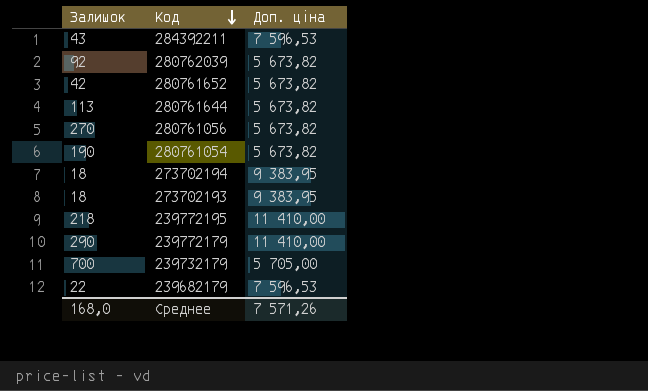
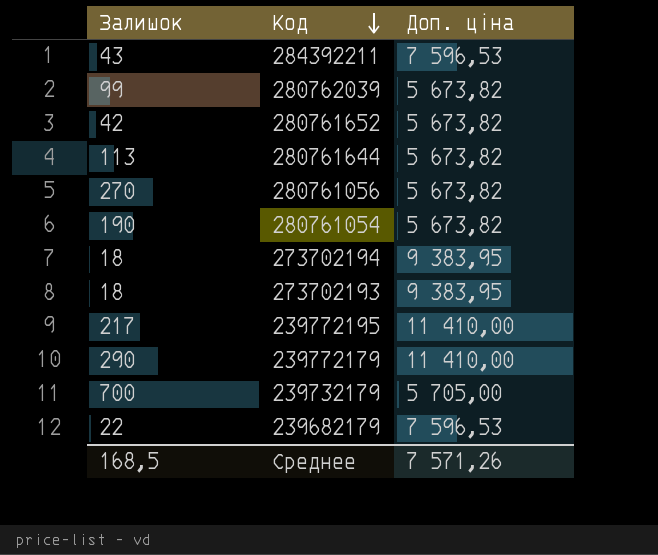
280762039 | Залишок: 92 -> 99
239772195 | Залишок: 218 -> 217
Среднее | Залишок: 168,0 -> 168,5

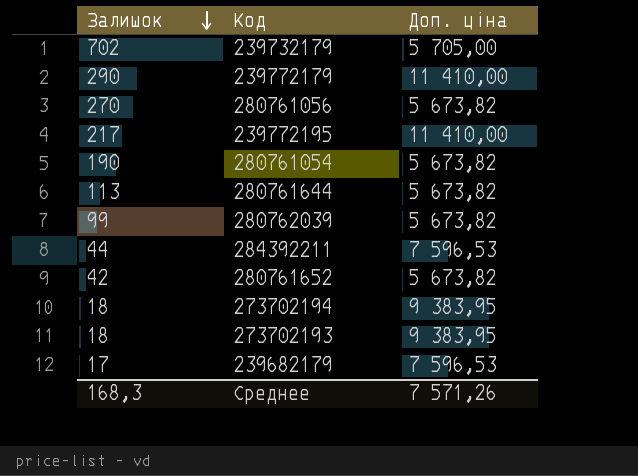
row order: Код descending -> Залишок descending
239732179 | Залишок: 700 -> 702
284392211 | Залишок: 43 -> 44
239682179 | Залишок: 22 -> 17
Среднее | Залишок: 168,5 -> 168,3

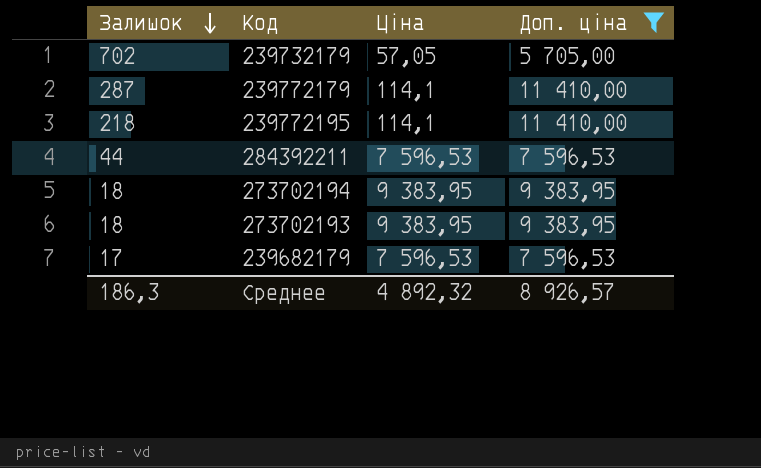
filter: none -> Доп. ціна != 5 673,82
column Ціна | position: none -> 3
239772179 | Залишок: 290 -> 287
239772195 | Залишок: 217 -> 218
Среднее | Залишок: 168,3 -> 186,3
Среднее | Доп. ціна: 7 571,26 -> 8 926,57

